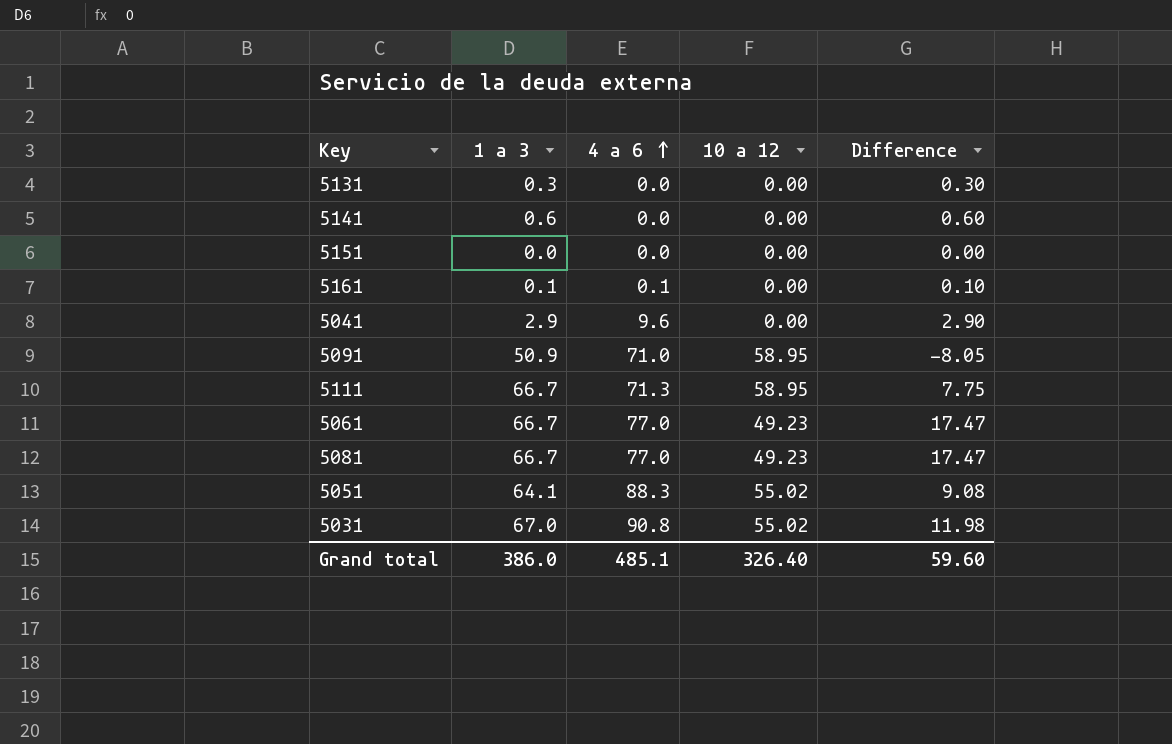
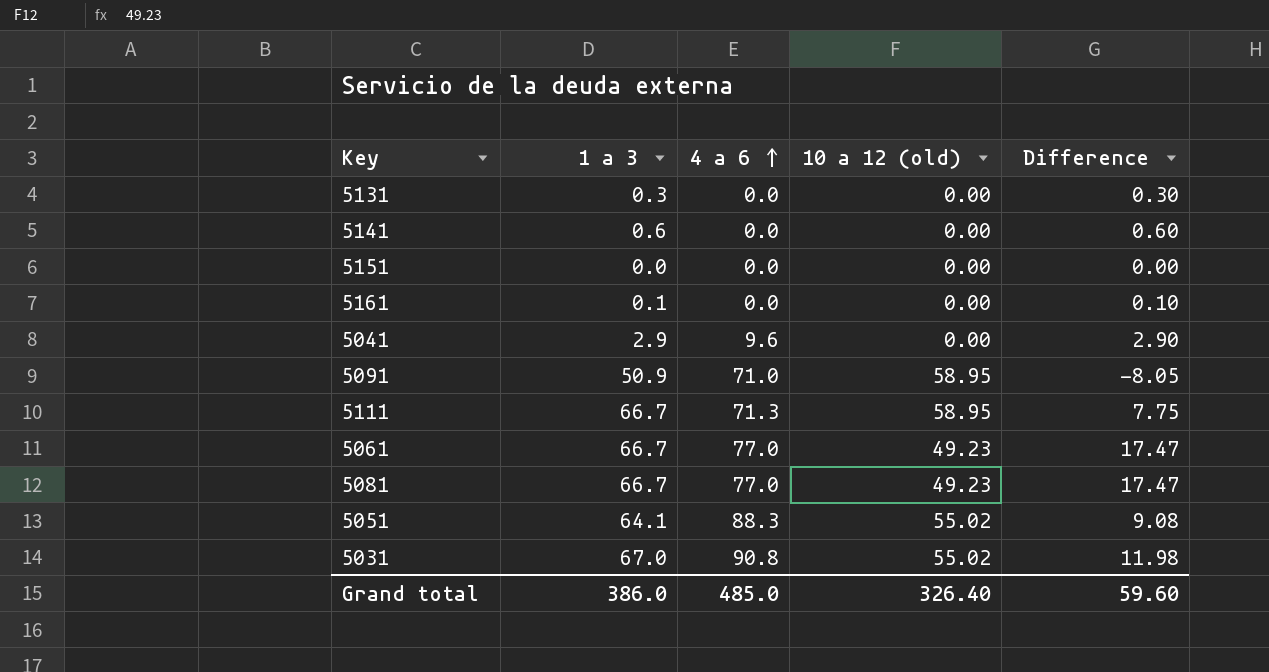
column name: 10 a 12 -> 10 a 12 (old)
5161 | 4 a 6: 0.1 -> 0.0
Grand total | 4 a 6: 485.1 -> 485.0

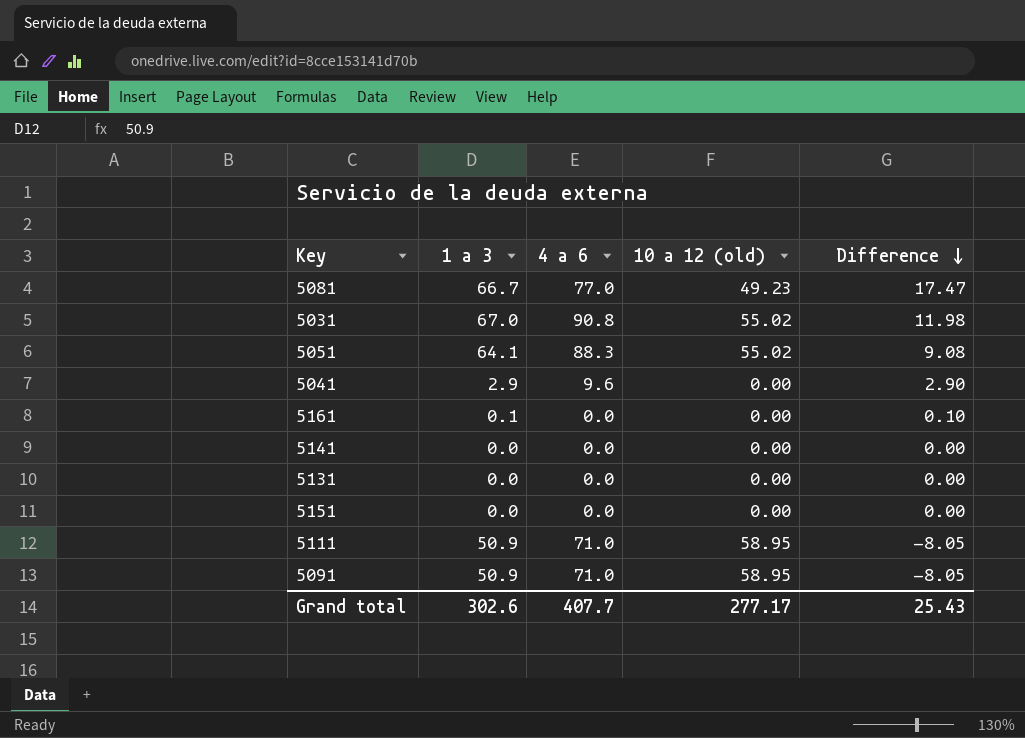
row order: 4 a 6 ascending -> Difference descending
row 5061: 66.7 | 77.0 | 49.23 | 17.47 -> none
5141 | 1 a 3: 0.6 -> 0.0
5141 | Difference: 0.60 -> 0.00
5131 | 1 a 3: 0.3 -> 0.0
5131 | Difference: 0.30 -> 0.00
5111 | 1 a 3: 66.7 -> 50.9
5111 | 4 a 6: 71.3 -> 71.0
5111 | Difference: 7.75 -> -8.05
Grand total | 1 a 3: 386.0 -> 302.6
Grand total | 4 a 6: 485.0 -> 407.7
Grand total | 10 a 12 (old): 326.40 -> 277.17
Grand total | Difference: 59.60 -> 25.43

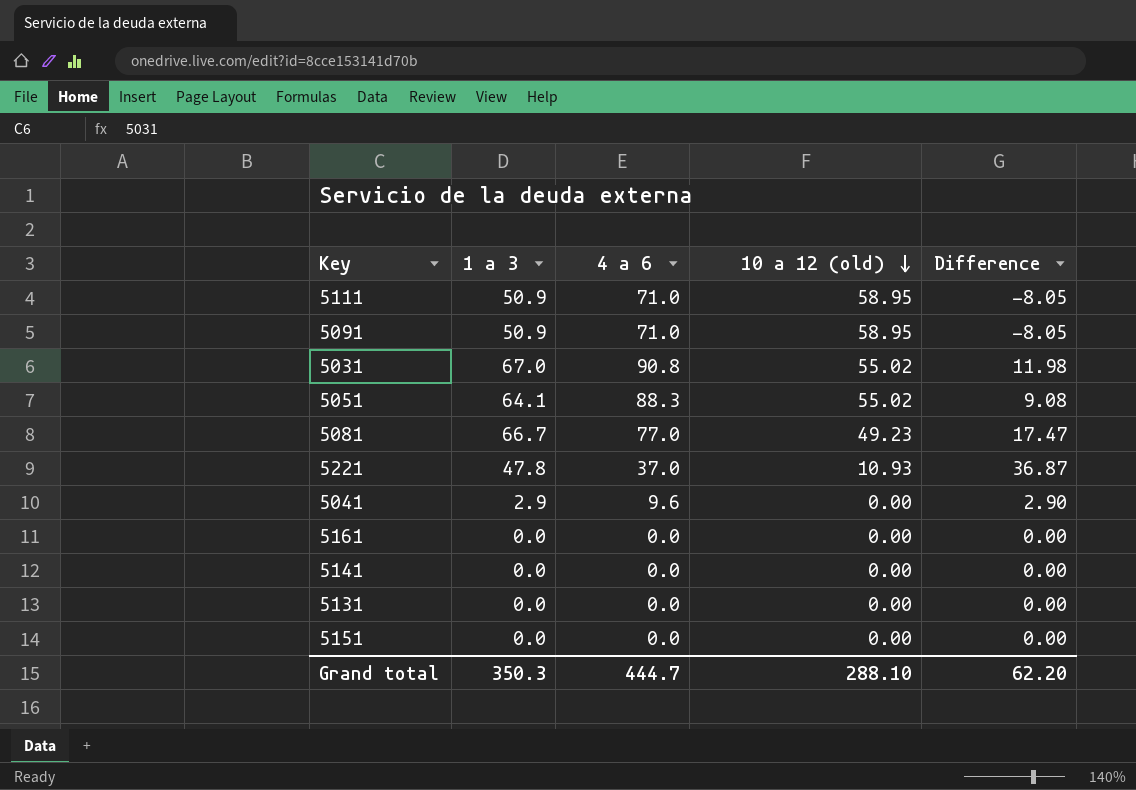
row order: Difference descending -> 10 a 12 (old) descending
row 5221: none -> 47.8 | 37.0 | 10.93 | 36.87
5161 | 1 a 3: 0.1 -> 0.0
5161 | Difference: 0.10 -> 0.00
Grand total | 1 a 3: 302.6 -> 350.3
Grand total | 4 a 6: 407.7 -> 444.7
Grand total | 10 a 12 (old): 277.17 -> 288.10
Grand total | Difference: 25.43 -> 62.20

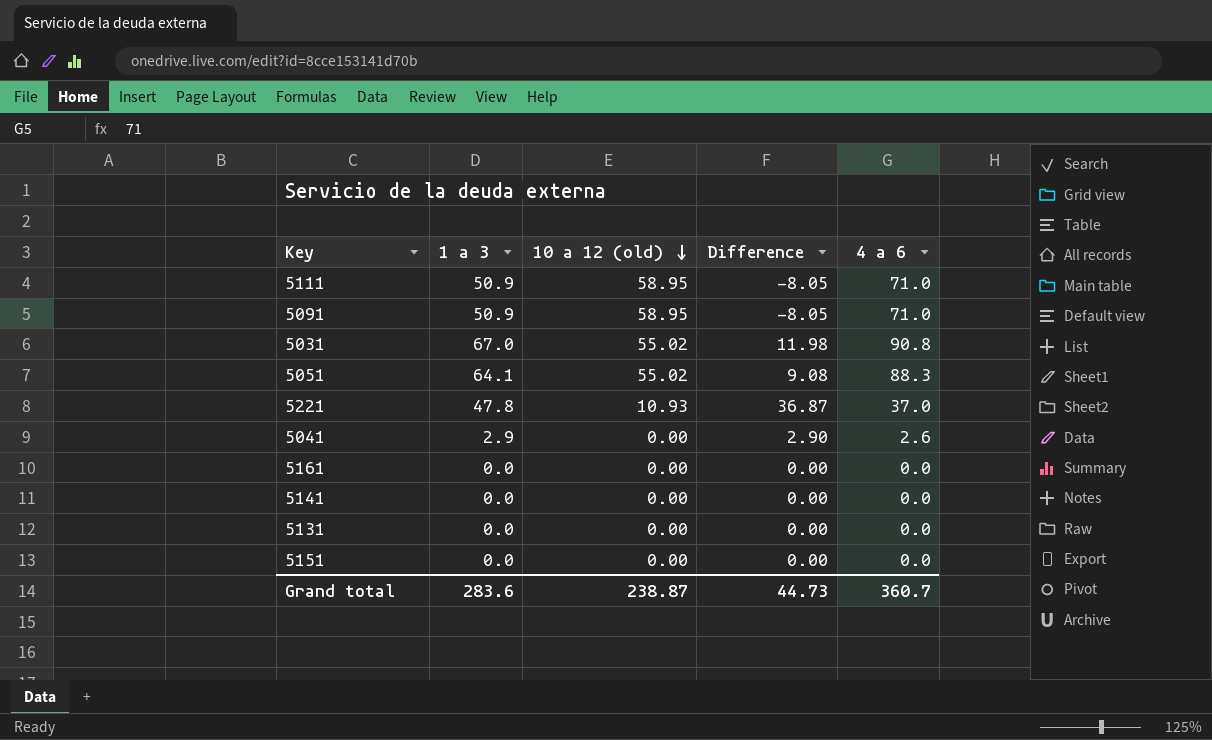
column 4 a 6 | position: 3 -> 5
row 5081: 66.7 | 77.0 | 49.23 | 17.47 -> none
5041 | 4 a 6: 9.6 -> 2.6
Grand total | 1 a 3: 350.3 -> 283.6
Grand total | 10 a 12 (old): 288.10 -> 238.87
Grand total | Difference: 62.20 -> 44.73
Grand total | 4 a 6: 444.7 -> 360.7

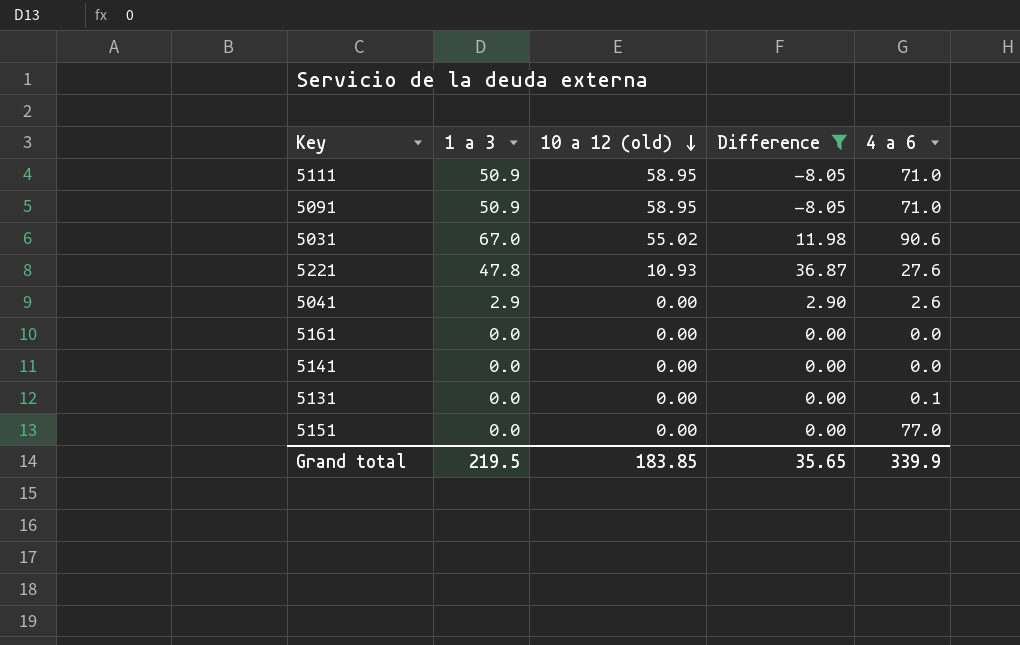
filter: none -> Difference != 9.08
5031 | 4 a 6: 90.8 -> 90.6
5221 | 4 a 6: 37.0 -> 27.6
5131 | 4 a 6: 0.0 -> 0.1
5151 | 4 a 6: 0.0 -> 77.0
Grand total | 1 a 3: 283.6 -> 219.5
Grand total | 10 a 12 (old): 238.87 -> 183.85
Grand total | Difference: 44.73 -> 35.65
Grand total | 4 a 6: 360.7 -> 339.9

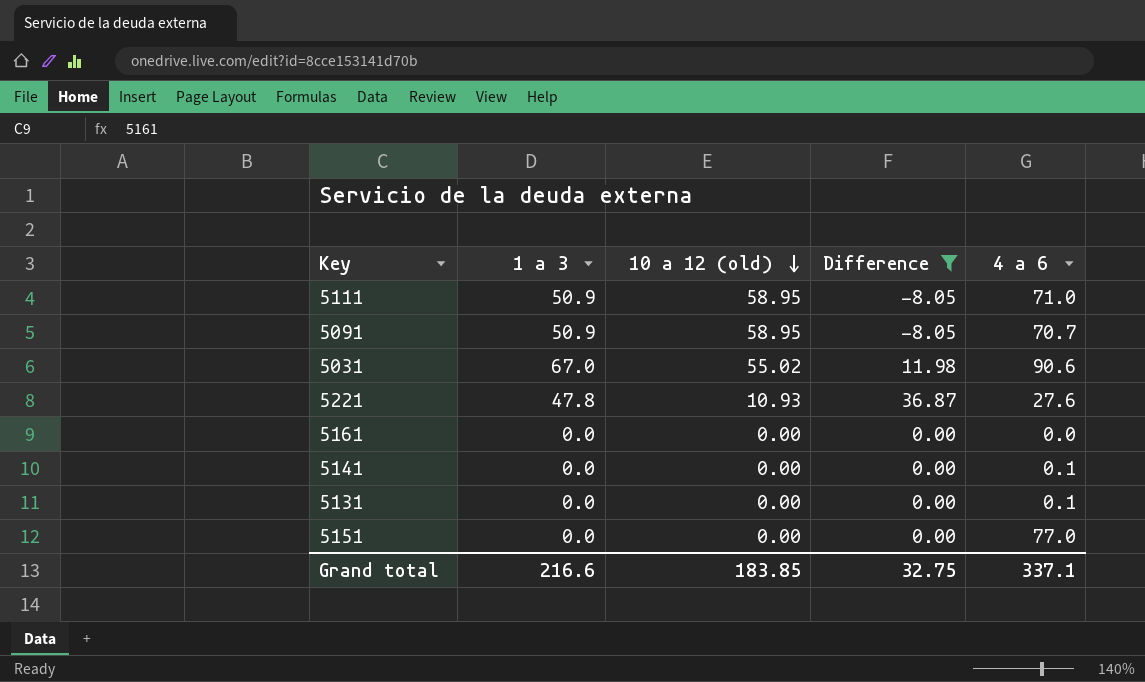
row 5041: 2.9 | 0.00 | 2.90 | 2.6 -> none
5091 | 4 a 6: 71.0 -> 70.7
5141 | 4 a 6: 0.0 -> 0.1
Grand total | 1 a 3: 219.5 -> 216.6
Grand total | Difference: 35.65 -> 32.75
Grand total | 4 a 6: 339.9 -> 337.1

